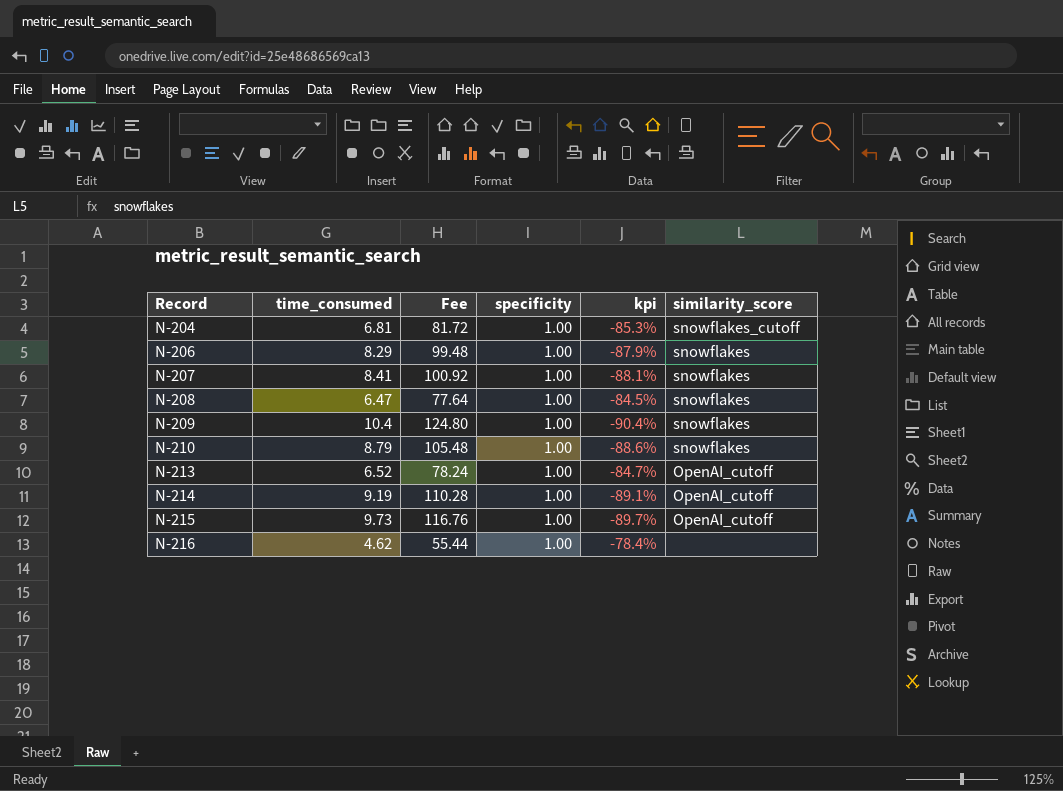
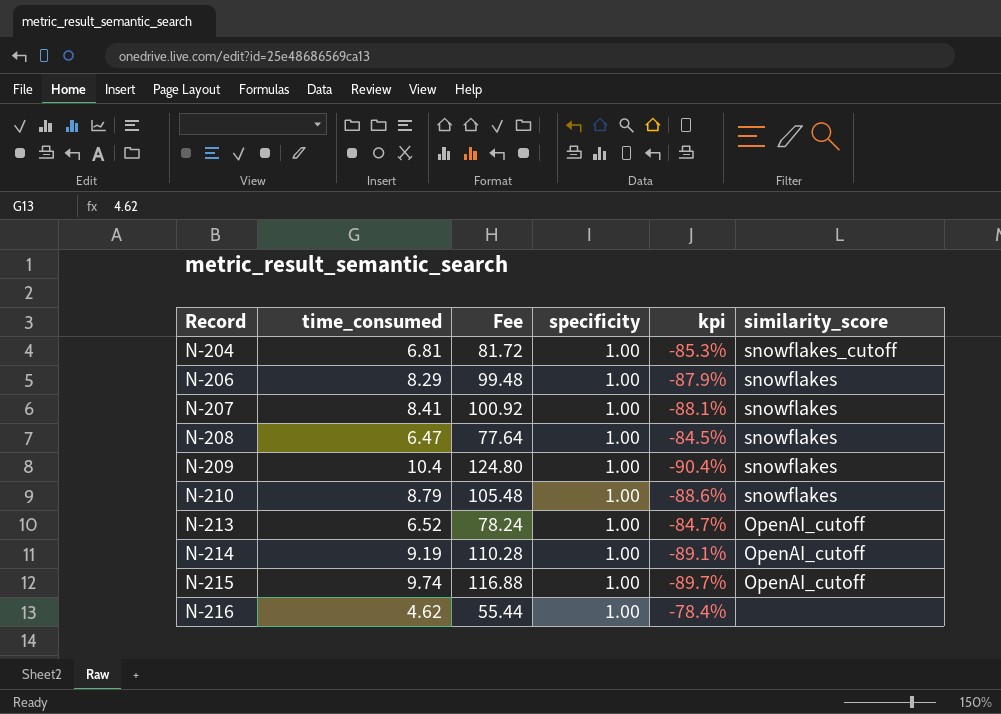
N-215 | time_consumed: 9.73 -> 9.74
N-215 | Fee: 116.76 -> 116.88

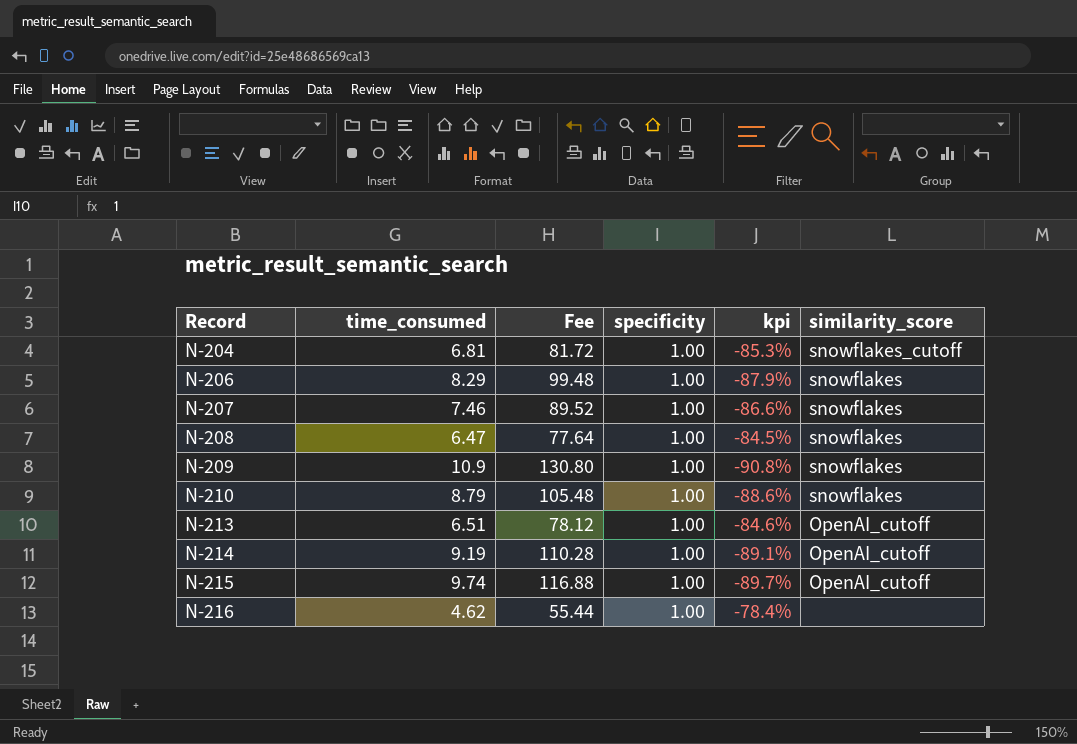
N-207 | time_consumed: 8.41 -> 7.46
N-207 | Fee: 100.92 -> 89.52
N-207 | kpi: -88.1% -> -86.6%
N-209 | time_consumed: 10.4 -> 10.9
N-209 | Fee: 124.80 -> 130.80
N-209 | kpi: -90.4% -> -90.8%
N-213 | time_consumed: 6.52 -> 6.51
N-213 | Fee: 78.24 -> 78.12
N-213 | kpi: -84.7% -> -84.6%

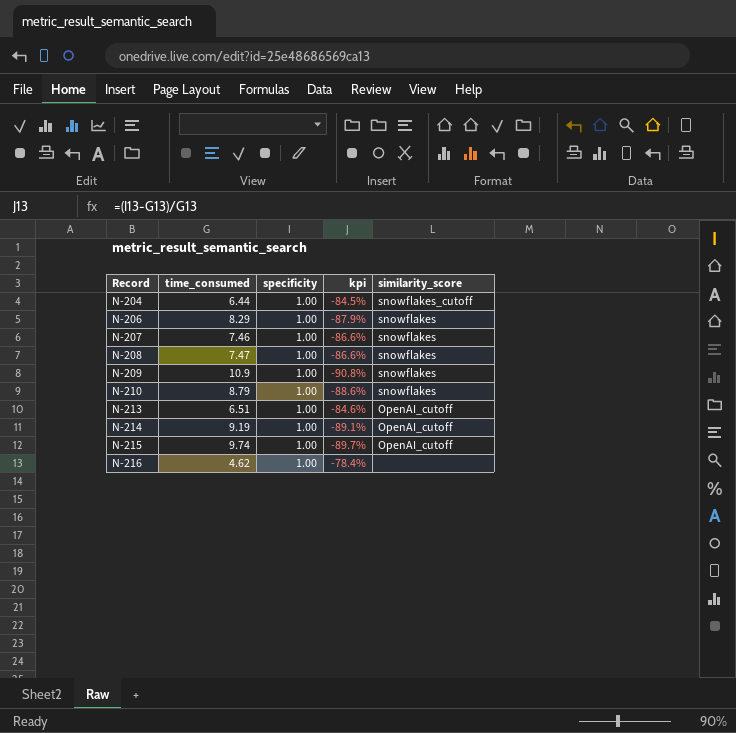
column Fee | formula: [time_consumed] * 12 -> none
N-204 | time_consumed: 6.81 -> 6.44
N-204 | kpi: -85.3% -> -84.5%
N-208 | time_consumed: 6.47 -> 7.47
N-208 | kpi: -84.5% -> -86.6%

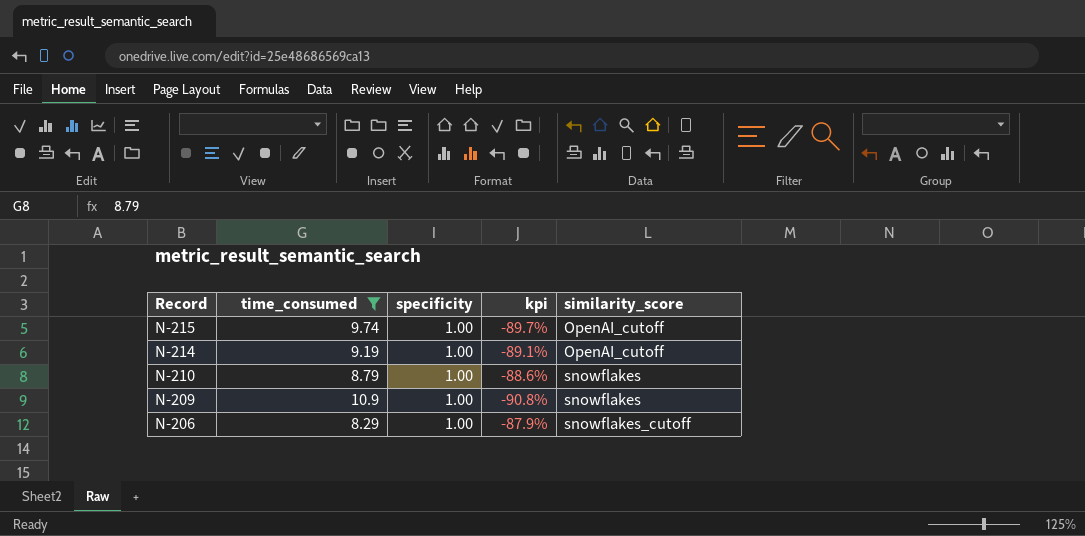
filter: none -> time_consumed >= 8.29
row order: Record ascending -> Record descending
N-206 | similarity_score: snowflakes -> snowflakes_cutoff

